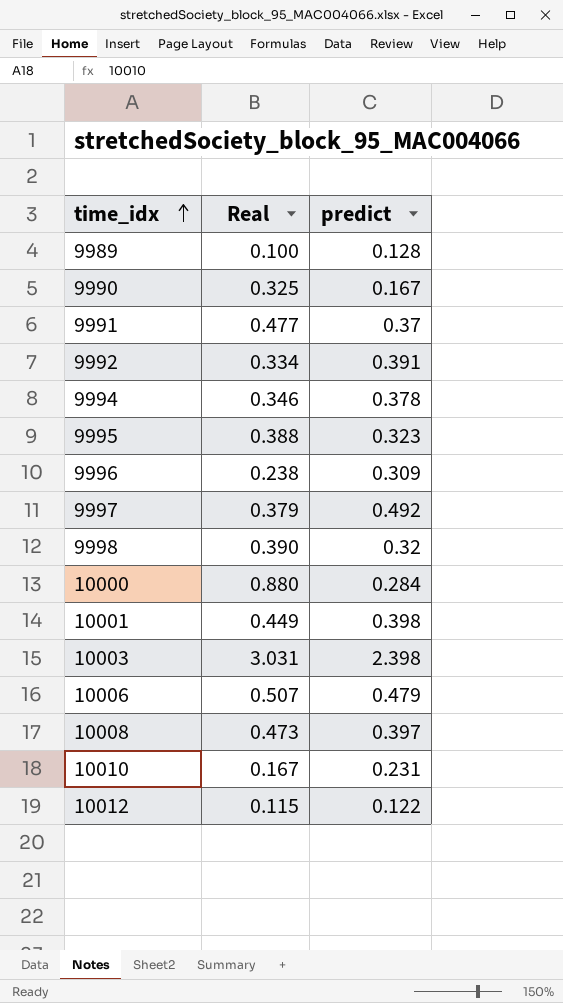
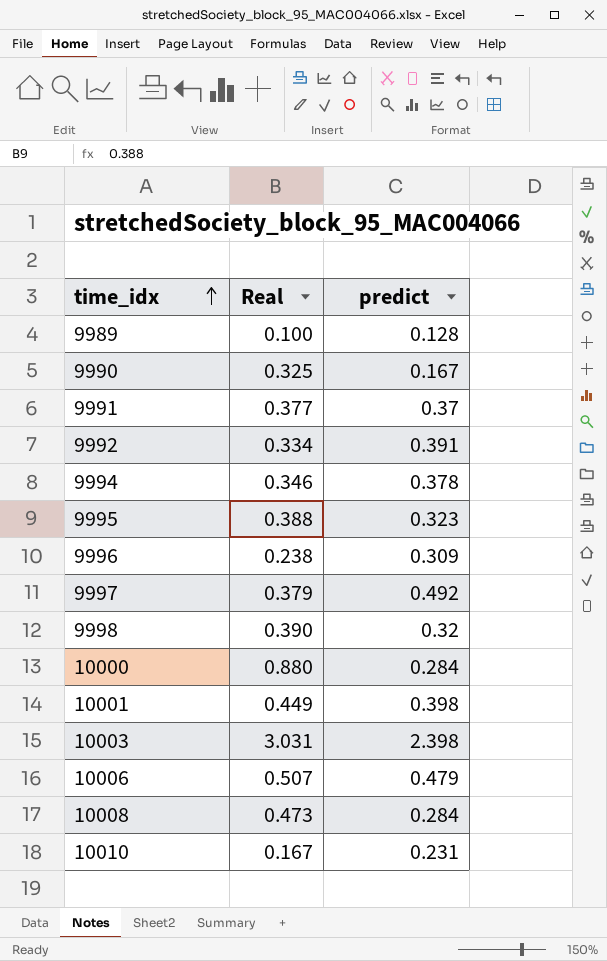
row 10012: 0.115 | 0.122 -> none
9991 | Real: 0.477 -> 0.377
10008 | predict: 0.397 -> 0.284

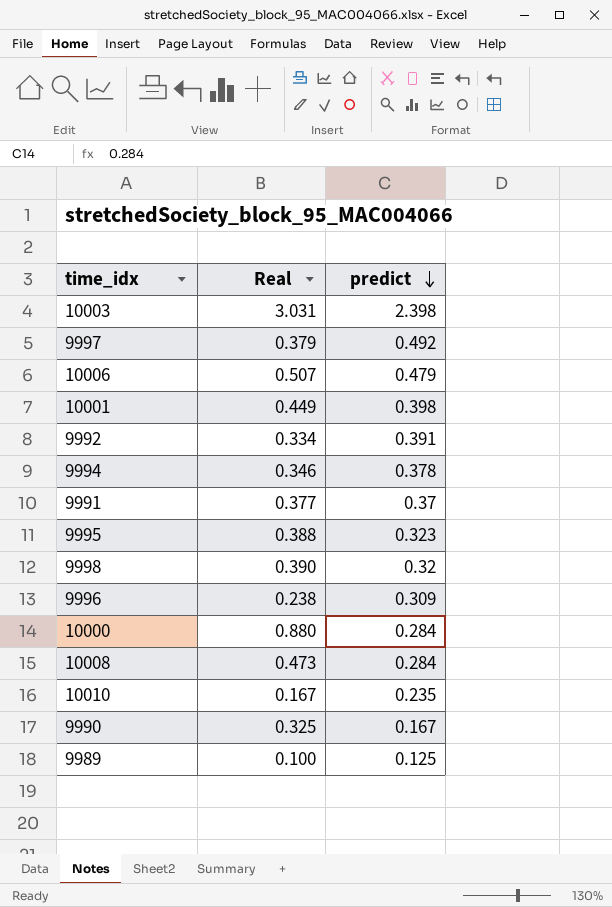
row order: time_idx ascending -> predict descending
10010 | predict: 0.231 -> 0.235
9989 | predict: 0.128 -> 0.125

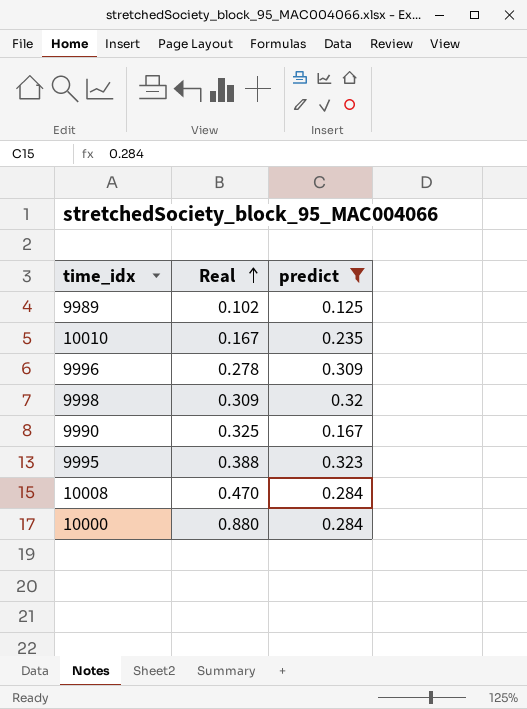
filter: none -> predict <= 0.323
row order: predict descending -> Real ascending
9989 | Real: 0.100 -> 0.102
9996 | Real: 0.238 -> 0.278
9998 | Real: 0.390 -> 0.309
10008 | Real: 0.473 -> 0.470

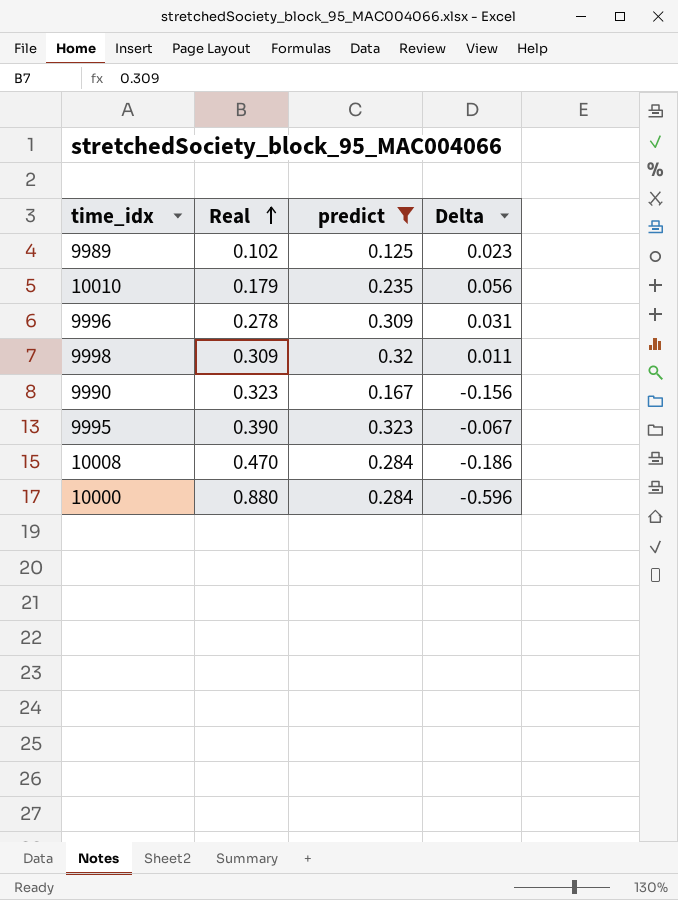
column Delta | formula: none -> [predict] - [Real]
10010 | Real: 0.167 -> 0.179
9990 | Real: 0.325 -> 0.323
9995 | Real: 0.388 -> 0.390

